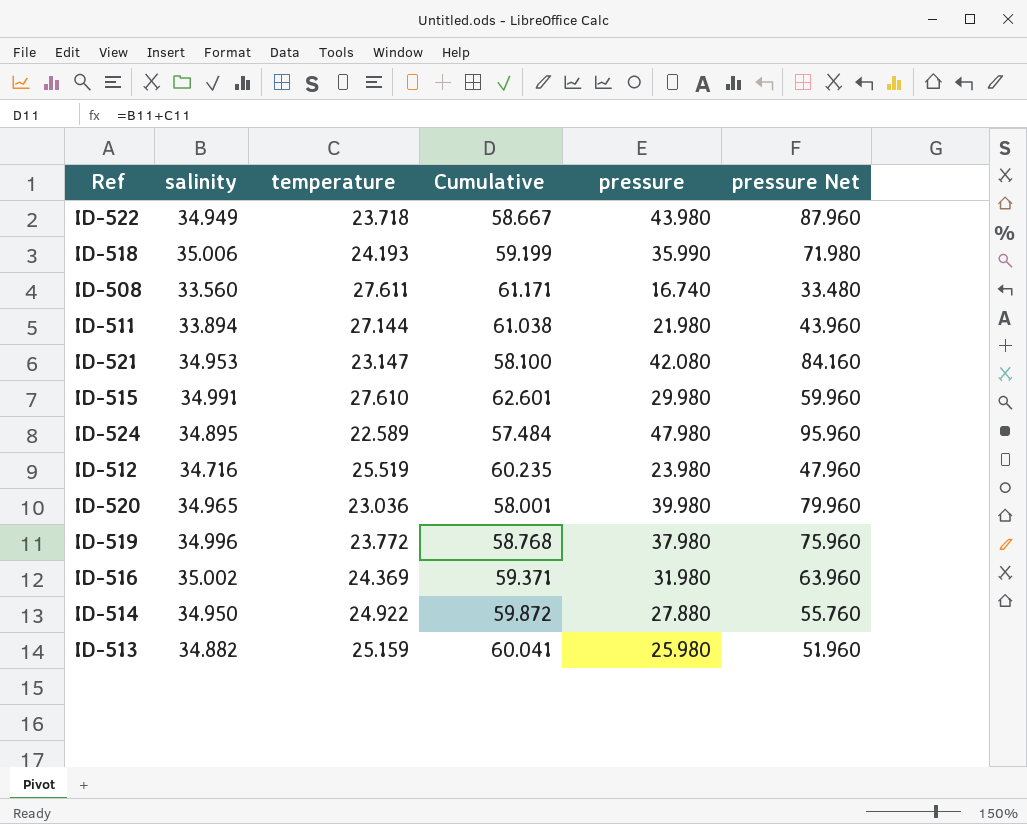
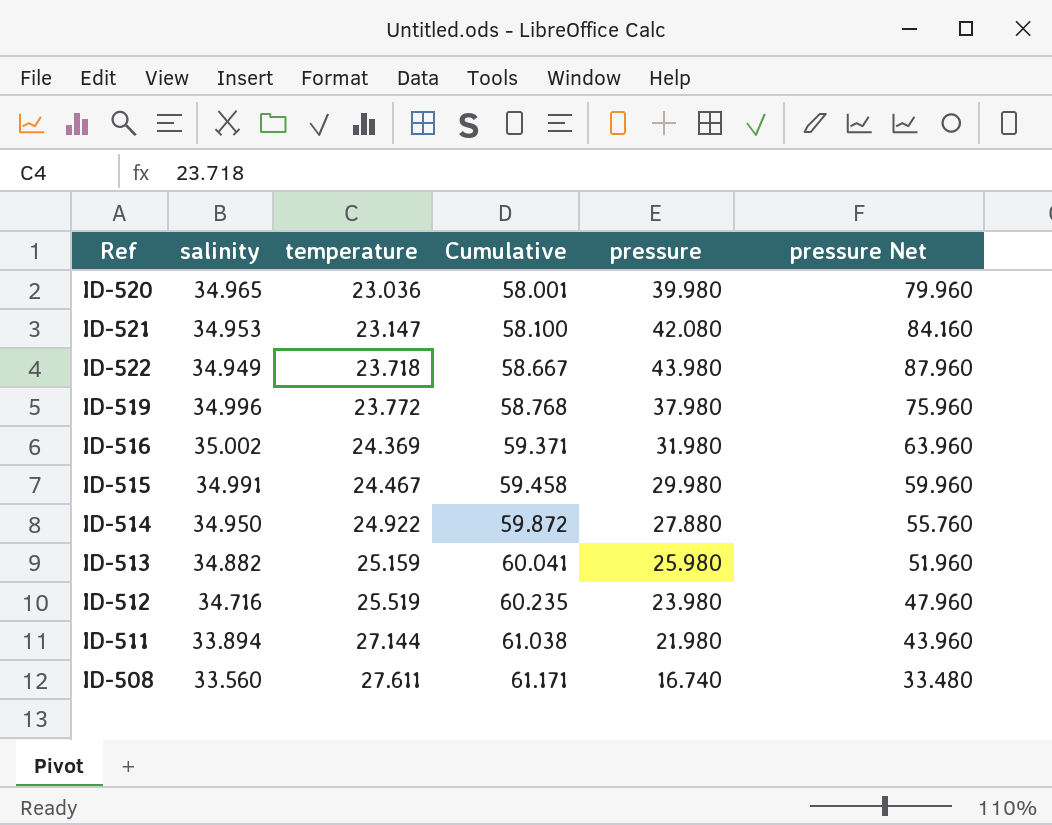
row order: none -> temperature ascending
row ID-518: 35.006 | 24.193 | 59.199 | 35.990 | 71.980 -> none
row ID-524: 34.895 | 22.589 | 57.484 | 47.980 | 95.960 -> none
ID-515 | temperature: 27.610 -> 24.467
ID-515 | Cumulative: 62.601 -> 59.458

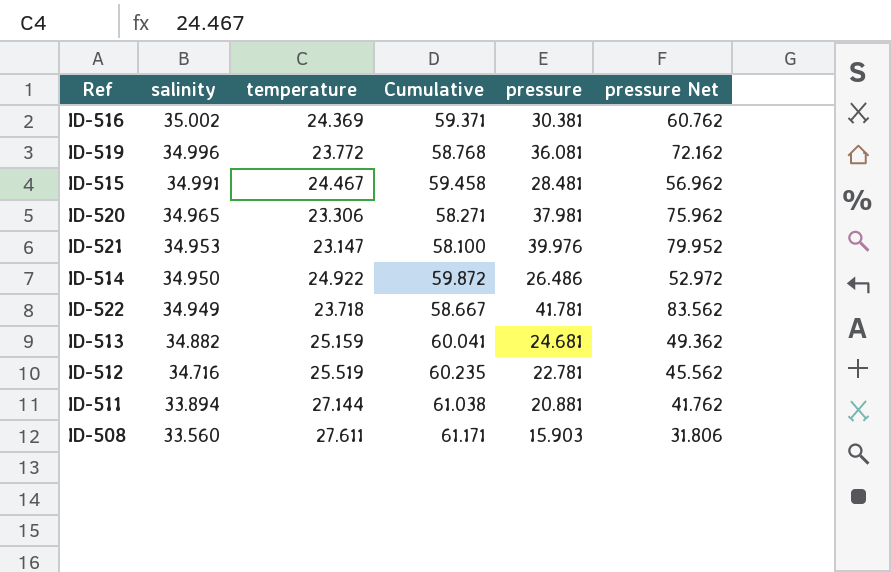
row order: temperature ascending -> salinity descending
ID-516 | pressure: 31.980 -> 30.381
ID-516 | pressure Net: 63.960 -> 60.762
ID-519 | pressure: 37.980 -> 36.081
ID-519 | pressure Net: 75.960 -> 72.162
ID-515 | pressure: 29.980 -> 28.481
ID-515 | pressure Net: 59.960 -> 56.962
ID-520 | temperature: 23.036 -> 23.306
ID-520 | Cumulative: 58.001 -> 58.271
ID-520 | pressure: 39.980 -> 37.981
ID-520 | pressure Net: 79.960 -> 75.962
ID-521 | pressure: 42.080 -> 39.976
ID-521 | pressure Net: 84.160 -> 79.952
ID-514 | pressure: 27.880 -> 26.486
ID-514 | pressure Net: 55.760 -> 52.972
ID-522 | pressure: 43.980 -> 41.781
ID-522 | pressure Net: 87.960 -> 83.562
ID-513 | pressure: 25.980 -> 24.681
ID-513 | pressure Net: 51.960 -> 49.362
ID-512 | pressure: 23.980 -> 22.781
ID-512 | pressure Net: 47.960 -> 45.562
ID-511 | pressure: 21.980 -> 20.881
ID-511 | pressure Net: 43.960 -> 41.762
ID-508 | pressure: 16.740 -> 15.903
ID-508 | pressure Net: 33.480 -> 31.806

